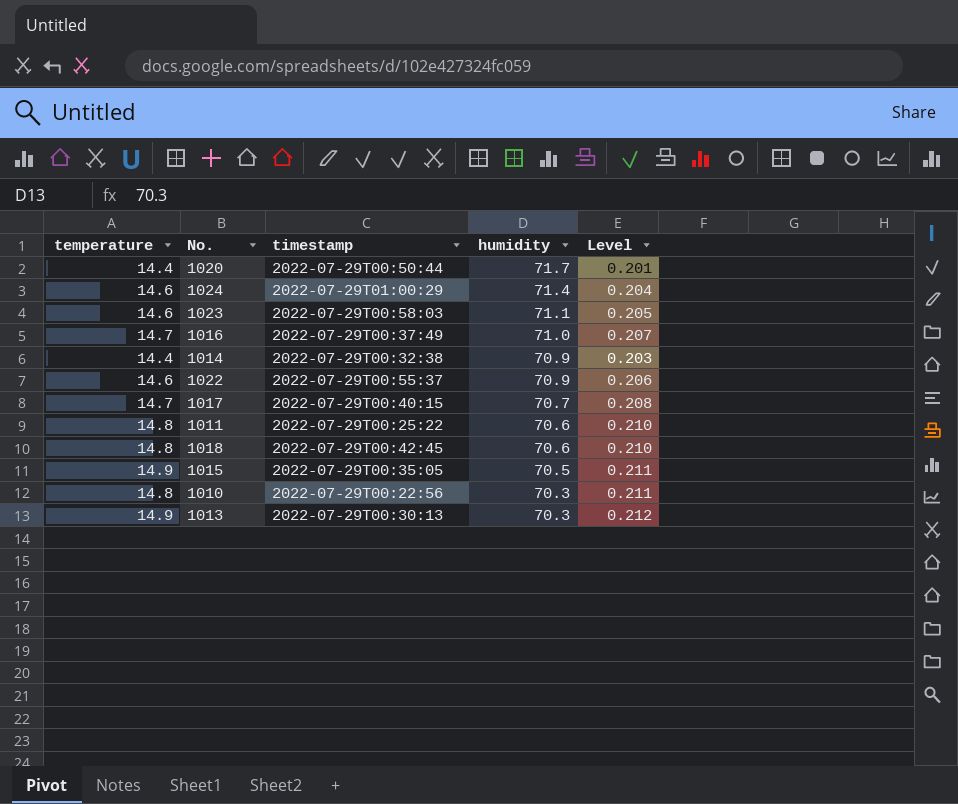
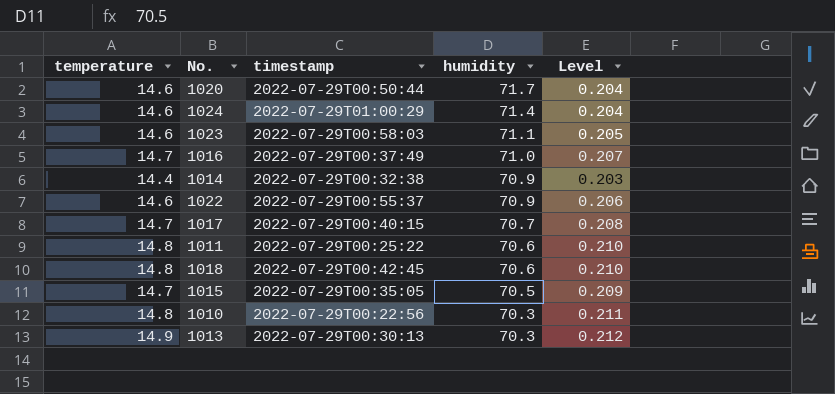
1020 | temperature: 14.4 -> 14.6
1020 | Level: 0.201 -> 0.204
1015 | temperature: 14.9 -> 14.7
1015 | Level: 0.211 -> 0.209

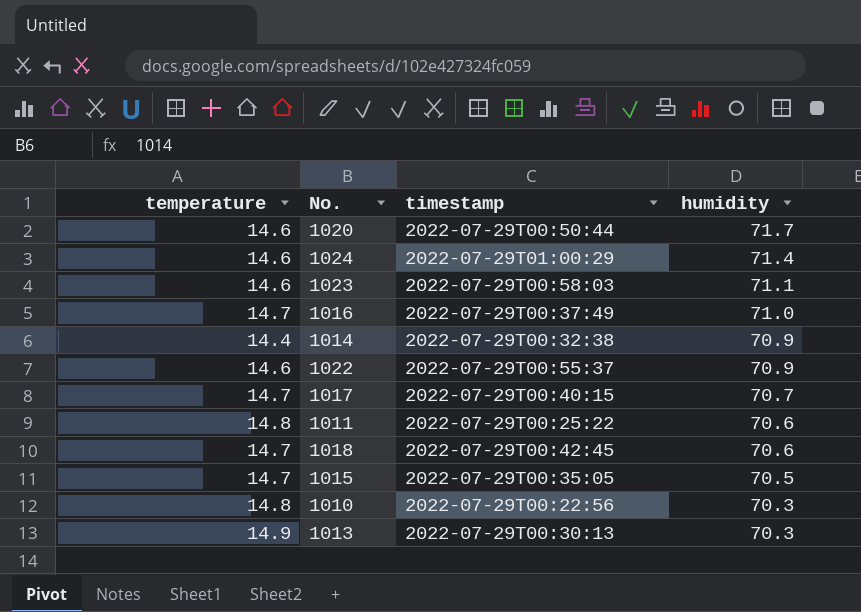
column Level | formula: [temperature] / [humidity] -> none
1018 | temperature: 14.8 -> 14.7

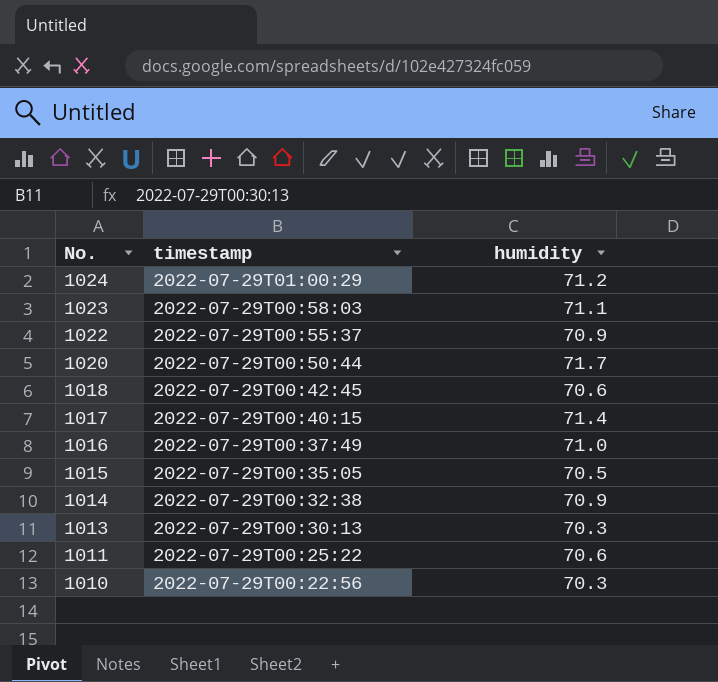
row order: humidity descending -> No. descending
column temperature | position: 1 -> none
1024 | humidity: 71.4 -> 71.2
1017 | humidity: 70.7 -> 71.4

